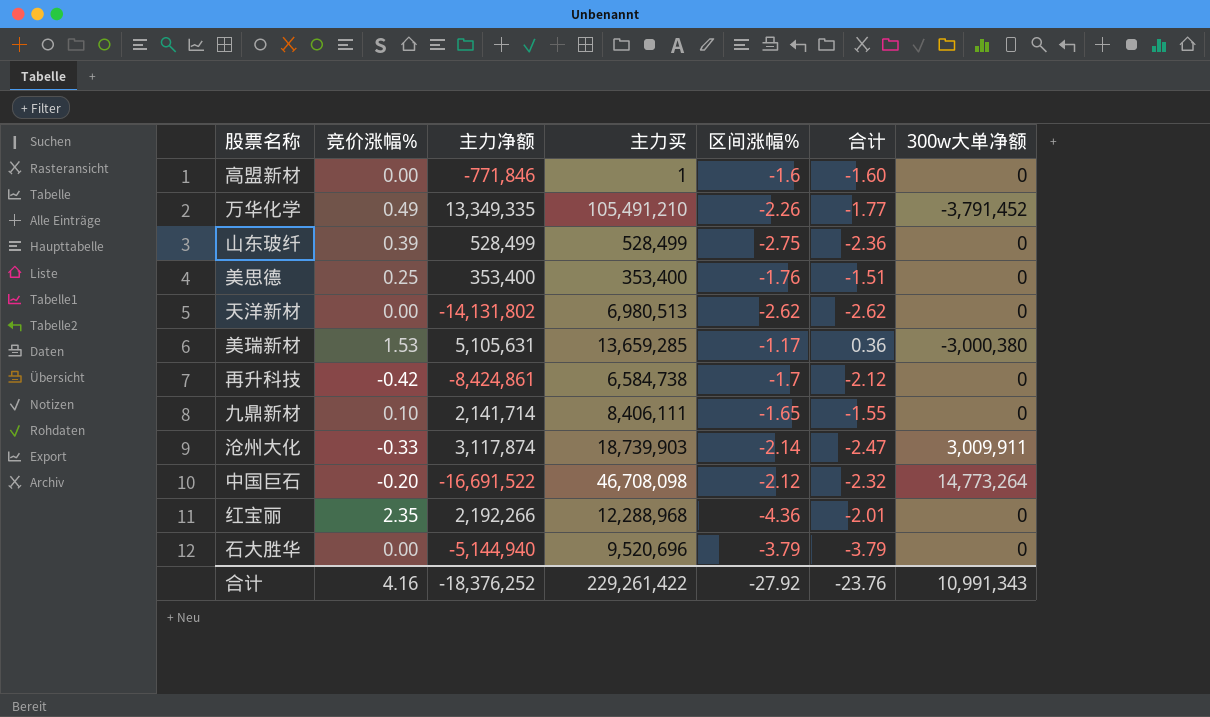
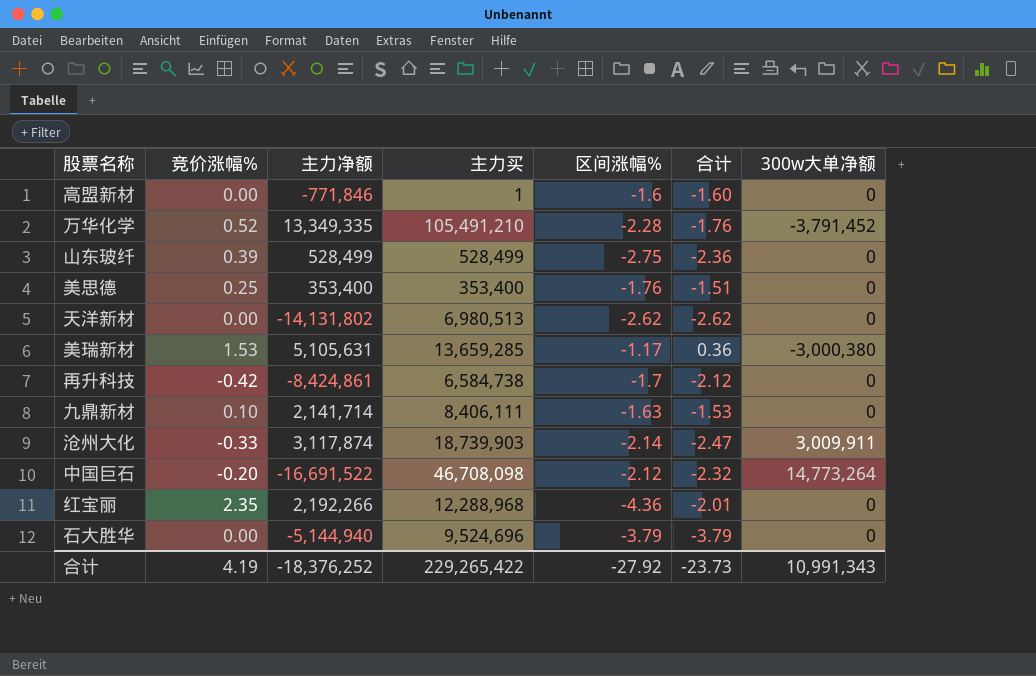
万华化学 | 竞价涨幅%: 0.49 -> 0.52
万华化学 | 区间涨幅%: -2.26 -> -2.28
万华化学 | 合计: -1.77 -> -1.76
九鼎新材 | 区间涨幅%: -1.65 -> -1.63
九鼎新材 | 合计: -1.55 -> -1.53
石大胜华 | 主力买: 9,520,696 -> 9,524,696
合计 | 竞价涨幅%: 4.16 -> 4.19
合计 | 主力买: 229,261,422 -> 229,265,422
合计 | 合计: -23.76 -> -23.73

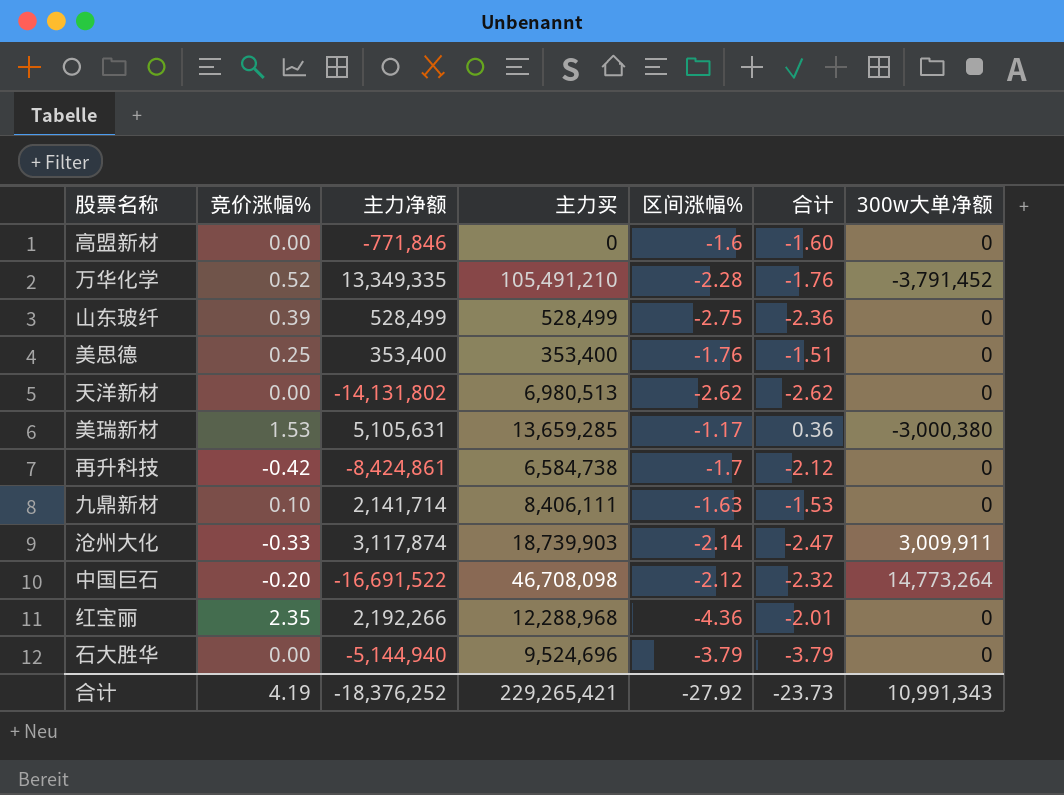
高盟新材 | 主力买: 1 -> 0
合计 | 主力买: 229,265,422 -> 229,265,421

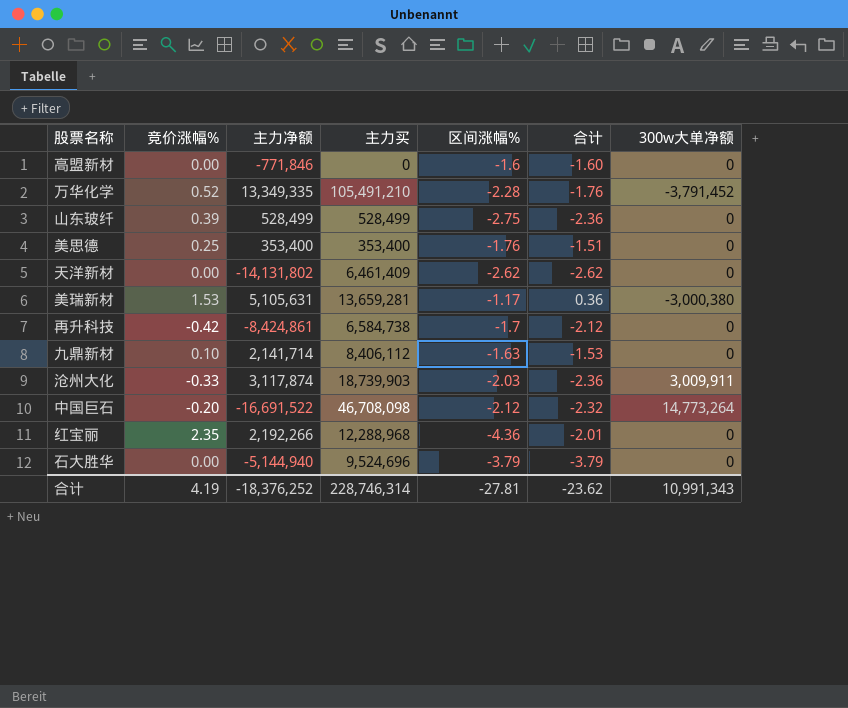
天洋新材 | 主力买: 6,980,513 -> 6,461,409
美瑞新材 | 主力买: 13,659,285 -> 13,659,281
九鼎新材 | 主力买: 8,406,111 -> 8,406,112
沧州大化 | 区间涨幅%: -2.14 -> -2.03
沧州大化 | 合计: -2.47 -> -2.36
合计 | 主力买: 229,265,421 -> 228,746,314
合计 | 区间涨幅%: -27.92 -> -27.81
合计 | 合计: -23.73 -> -23.62

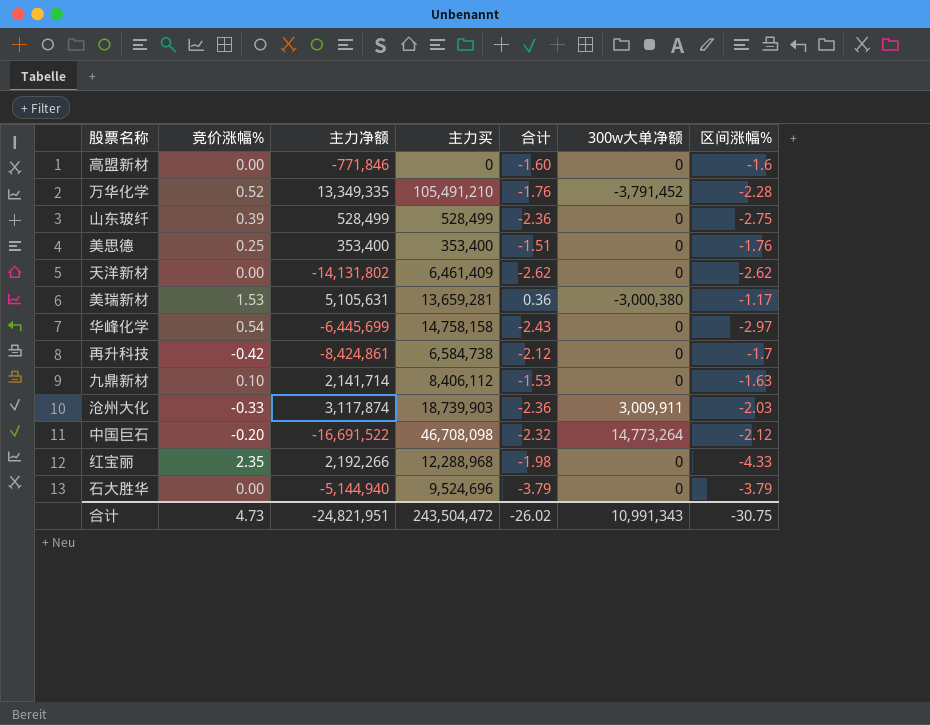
column 区间涨幅% | position: 5 -> 7
row 华峰化学: none -> 0.54 | -6,445,699 | 14,758,158 | -2.43 | 0 | -2.97
红宝丽 | 合计: -2.01 -> -1.98
红宝丽 | 区间涨幅%: -4.36 -> -4.33
合计 | 竞价涨幅%: 4.19 -> 4.73
合计 | 主力净额: -18,376,252 -> -24,821,951
合计 | 主力买: 228,746,314 -> 243,504,472
合计 | 合计: -23.62 -> -26.02
合计 | 区间涨幅%: -27.81 -> -30.75

